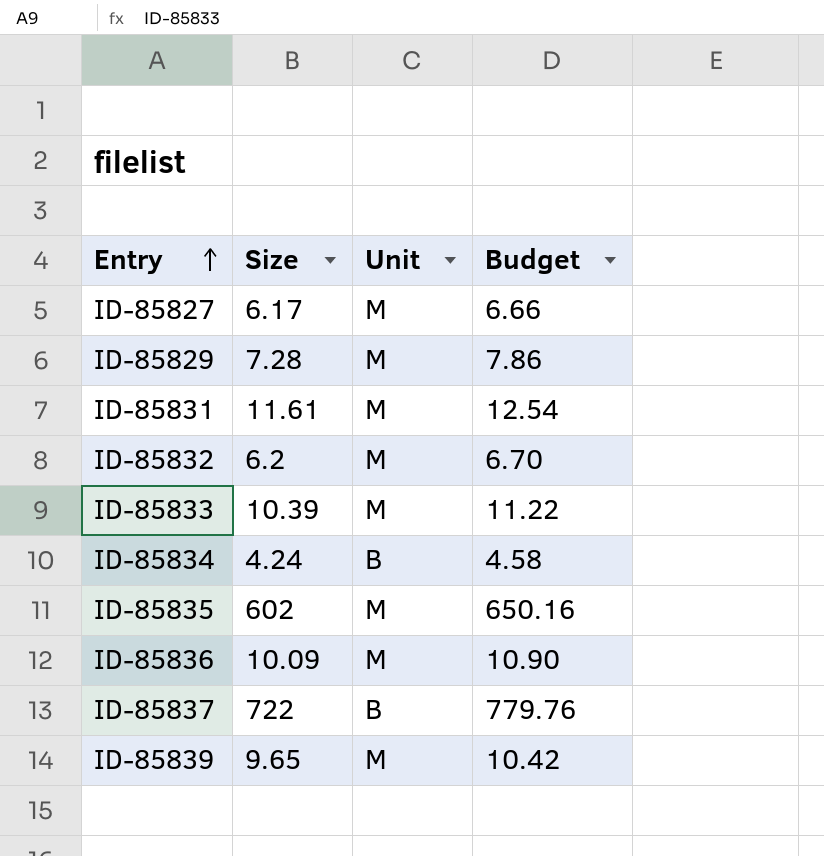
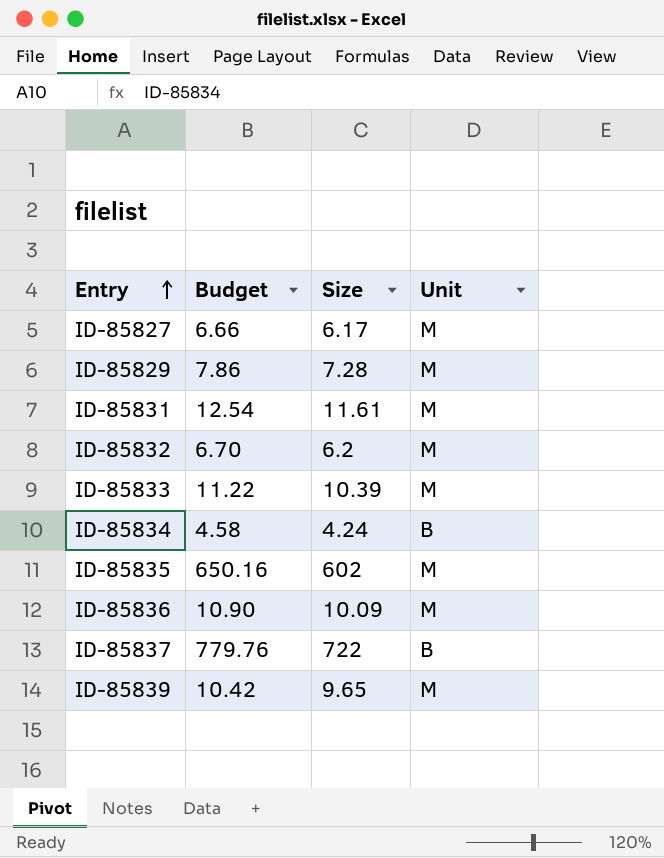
column Budget | position: 4 -> 2

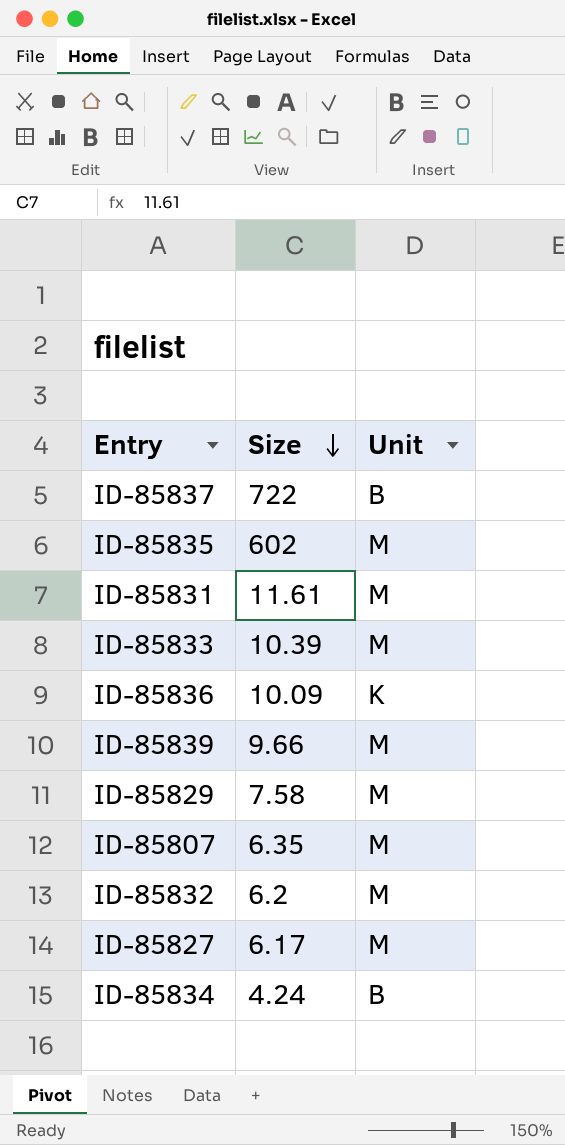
row order: Entry ascending -> Size descending
column Budget | formula: [Size] * 1.08 -> none
ID-85836 | Unit: M -> K
ID-85839 | Size: 9.65 -> 9.66
ID-85829 | Size: 7.28 -> 7.58
row ID-85807: none -> 6.35 | M

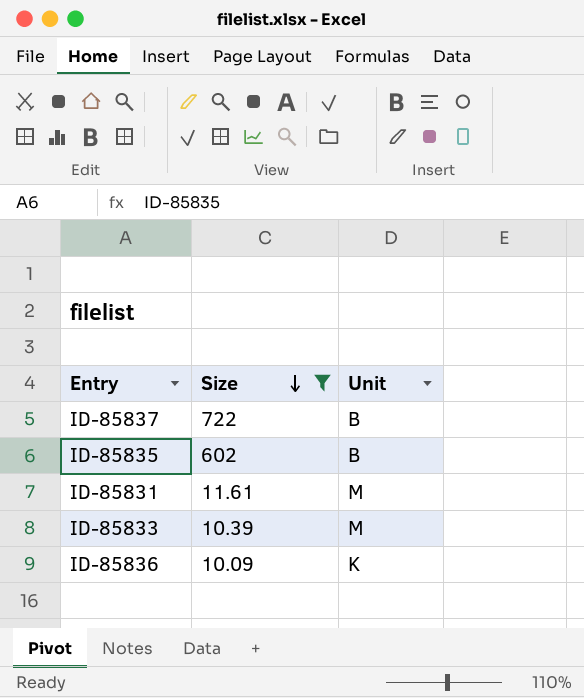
filter: none -> Size >= 10.09
ID-85835 | Unit: M -> B

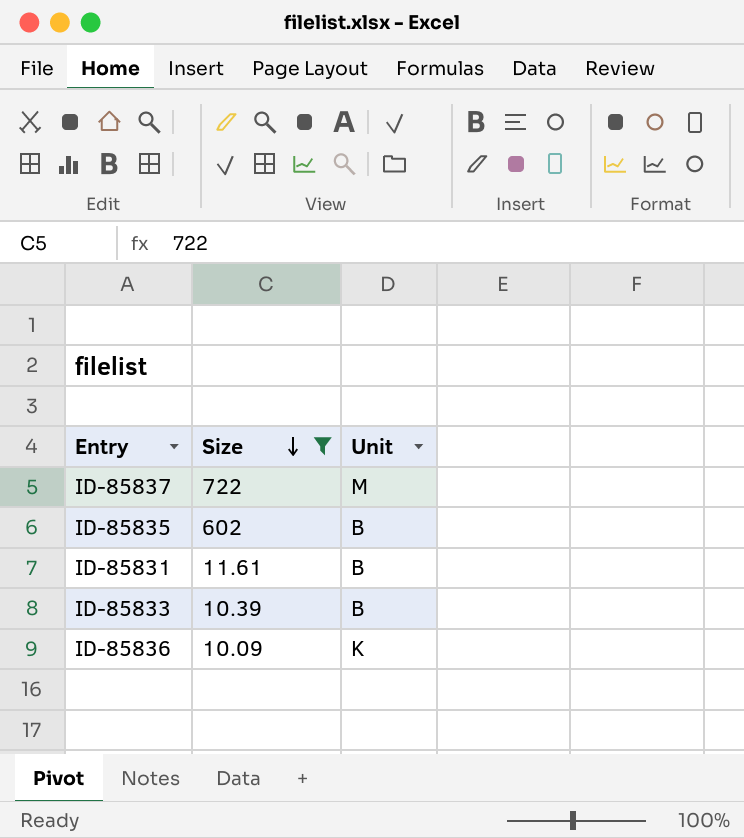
ID-85837 | Unit: B -> M
ID-85831 | Unit: M -> B
ID-85833 | Unit: M -> B

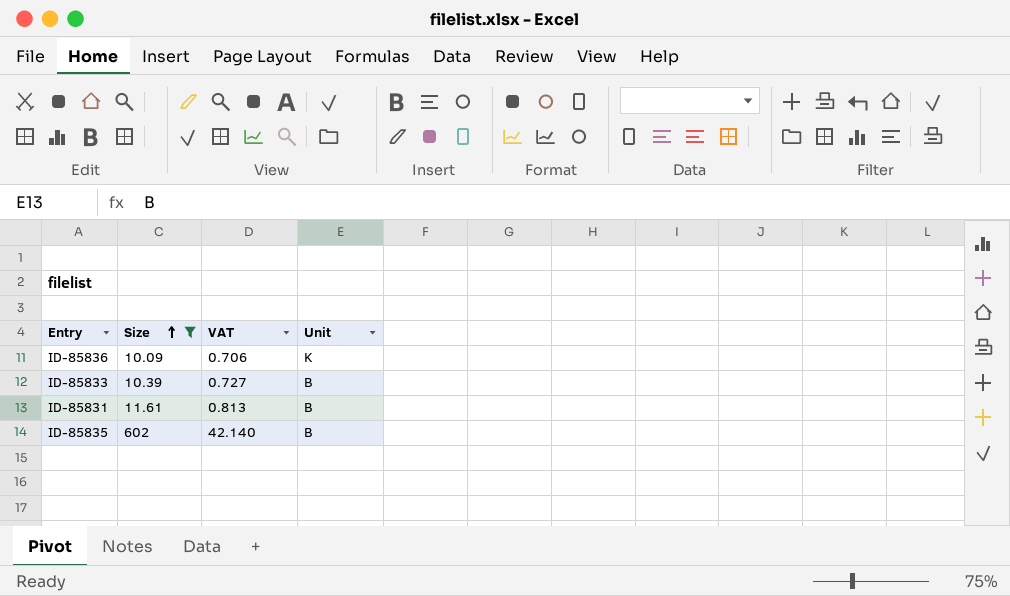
row order: Size descending -> Size ascending
column VAT | formula: none -> [Size] * 0.07
row ID-85837: 722 | M -> none

